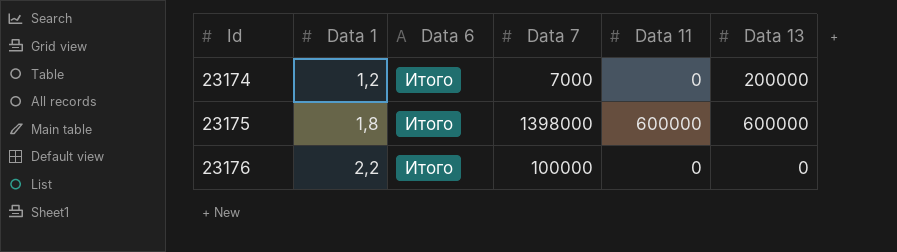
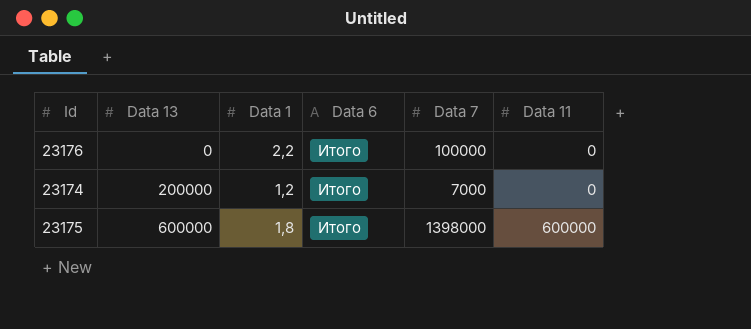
row order: Id ascending -> Data 13 ascending
column Data 13 | position: 6 -> 2

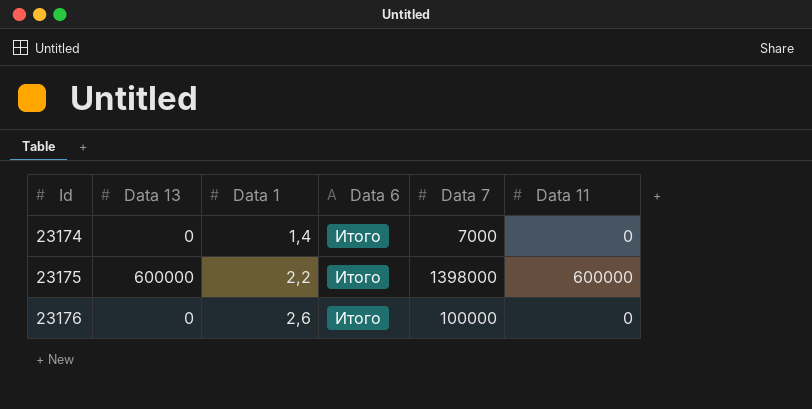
row order: Data 13 ascending -> Id ascending
23174 | Data 13: 200000 -> 0
23174 | Data 1: 1,2 -> 1,4
23175 | Data 1: 1,8 -> 2,2
23176 | Data 1: 2,2 -> 2,6

